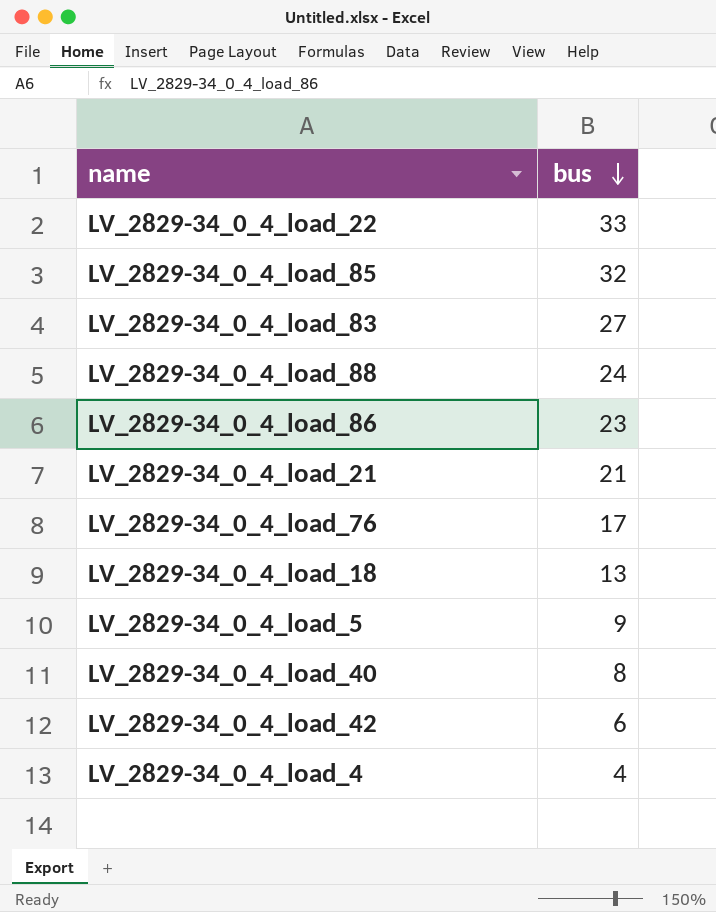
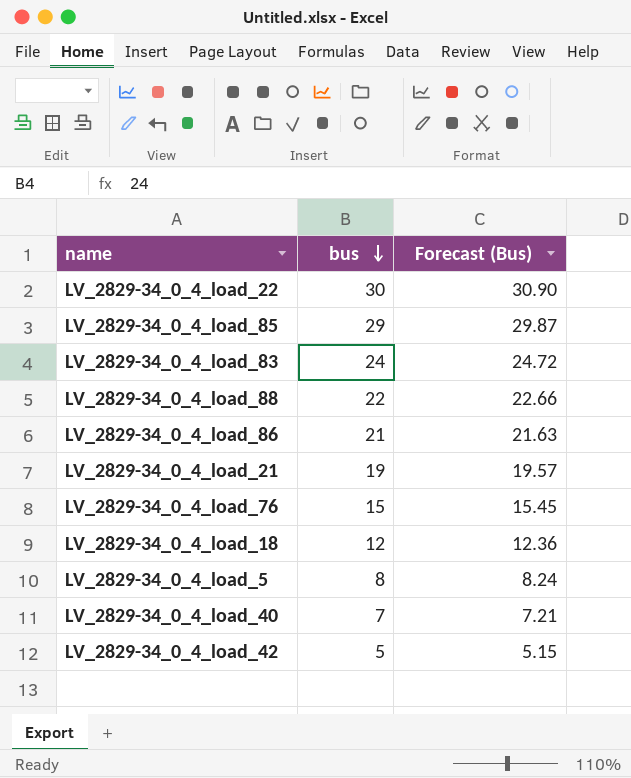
column Forecast (Bus) | formula: none -> [bus] * 1.03
row LV_2829-34_0_4_load_4: 4 -> none
LV_2829-34_0_4_load_22 | bus: 33 -> 30
LV_2829-34_0_4_load_85 | bus: 32 -> 29
LV_2829-34_0_4_load_83 | bus: 27 -> 24
LV_2829-34_0_4_load_88 | bus: 24 -> 22
LV_2829-34_0_4_load_86 | bus: 23 -> 21
LV_2829-34_0_4_load_21 | bus: 21 -> 19
LV_2829-34_0_4_load_76 | bus: 17 -> 15
LV_2829-34_0_4_load_18 | bus: 13 -> 12
LV_2829-34_0_4_load_5 | bus: 9 -> 8
LV_2829-34_0_4_load_40 | bus: 8 -> 7
LV_2829-34_0_4_load_42 | bus: 6 -> 5

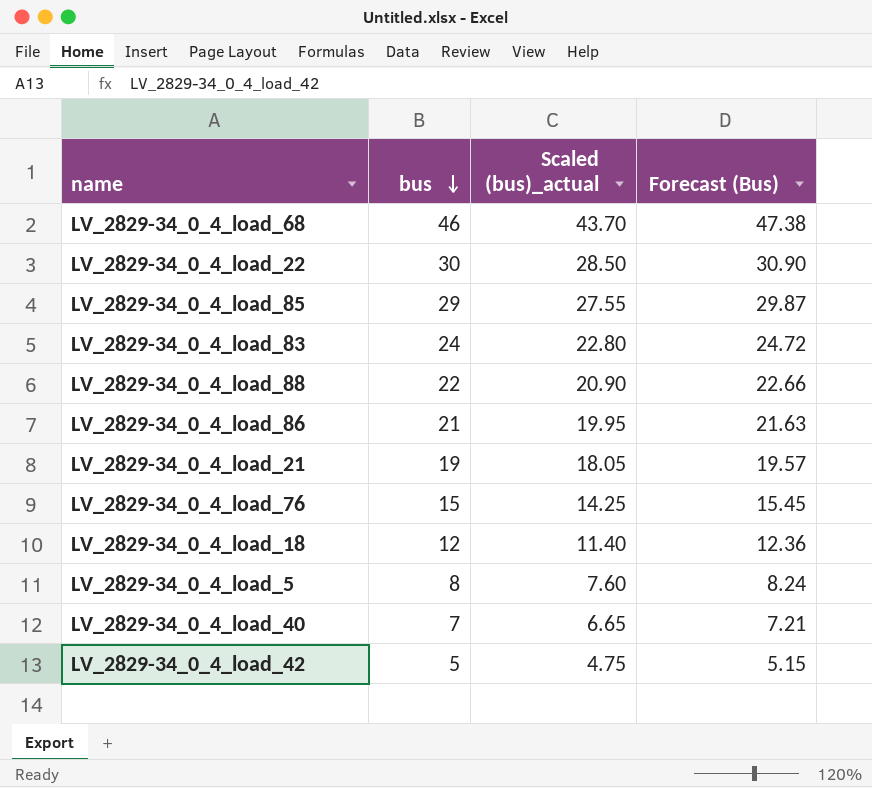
column Scaled (bus)_actual | formula: none -> [bus] * 0.95
row LV_2829-34_0_4_load_68: none -> 46 | 43.70 | 47.38

